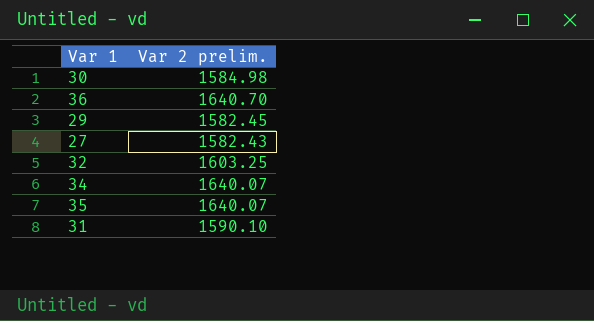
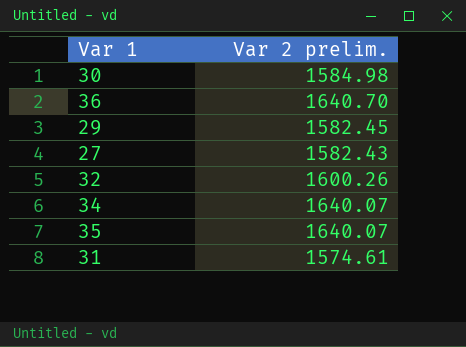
32 | Var 2 prelim.: 1603.25 -> 1600.26
31 | Var 2 prelim.: 1590.10 -> 1574.61

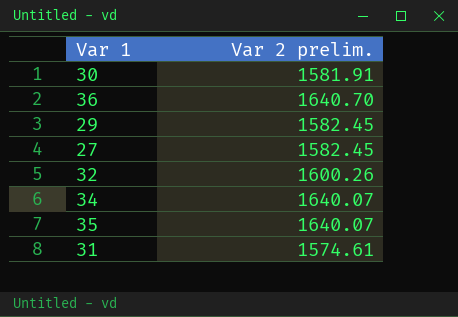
30 | Var 2 prelim.: 1584.98 -> 1581.91
27 | Var 2 prelim.: 1582.43 -> 1582.45

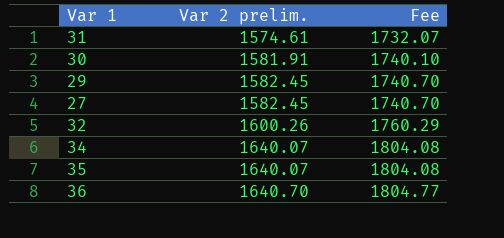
row order: none -> Var 2 prelim. ascending
column Fee | formula: none -> [Var 2 prelim.] * 1.1

